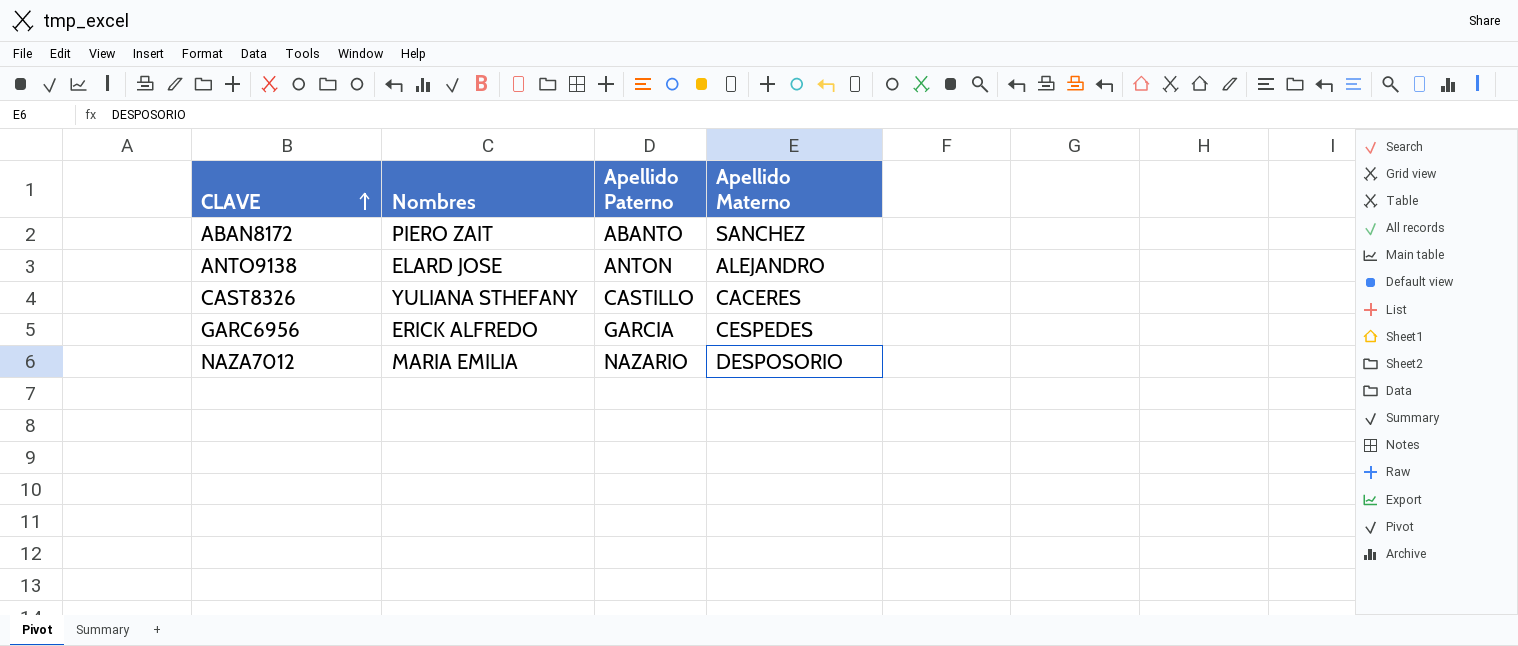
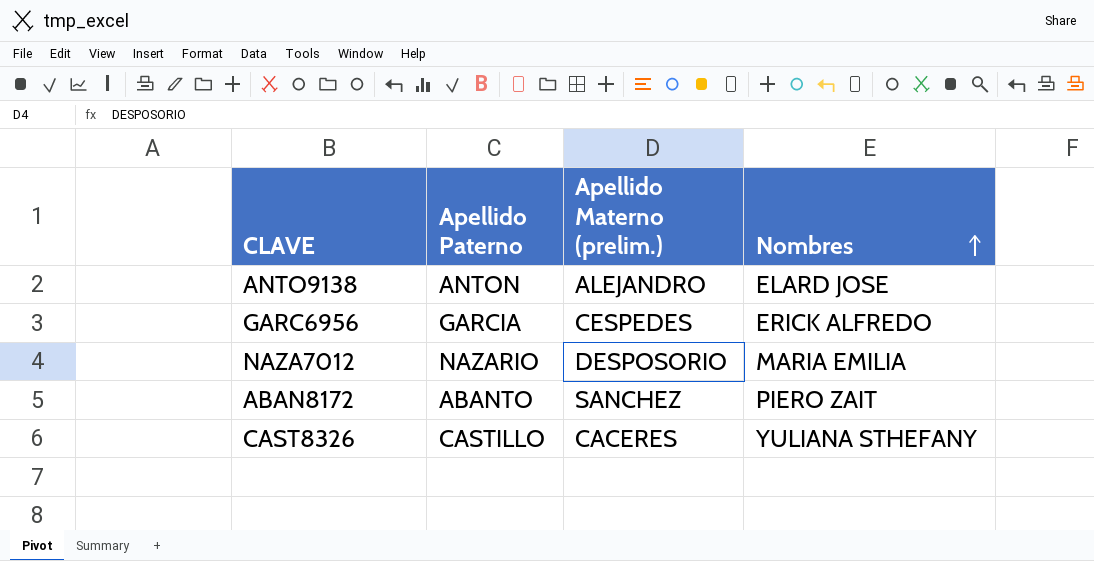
row order: CLAVE ascending -> Nombres ascending
column name: Apellido Materno -> Apellido Materno (prelim.)
column Nombres | position: 2 -> 4

